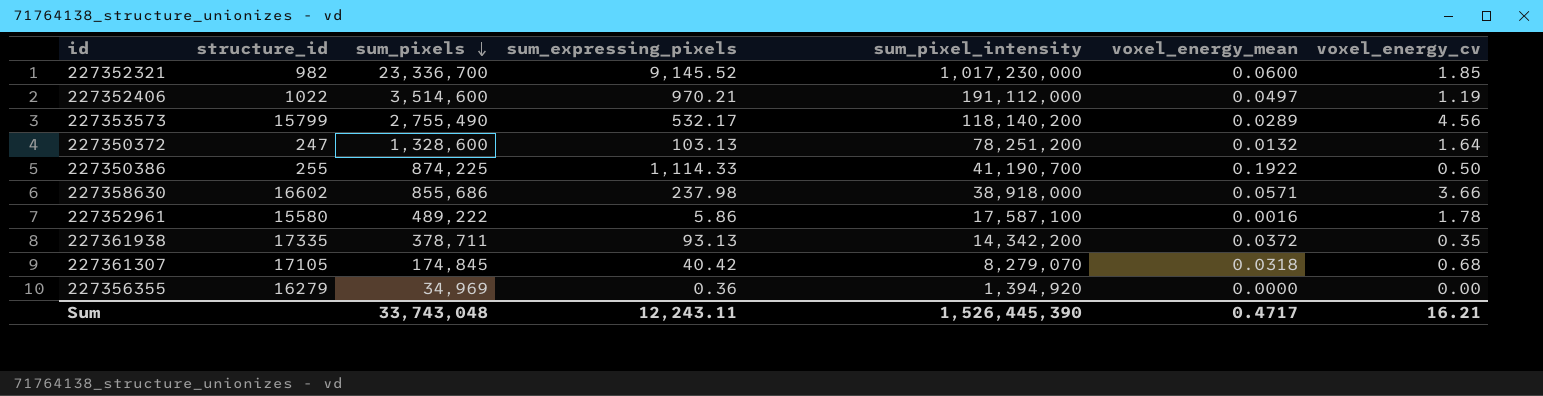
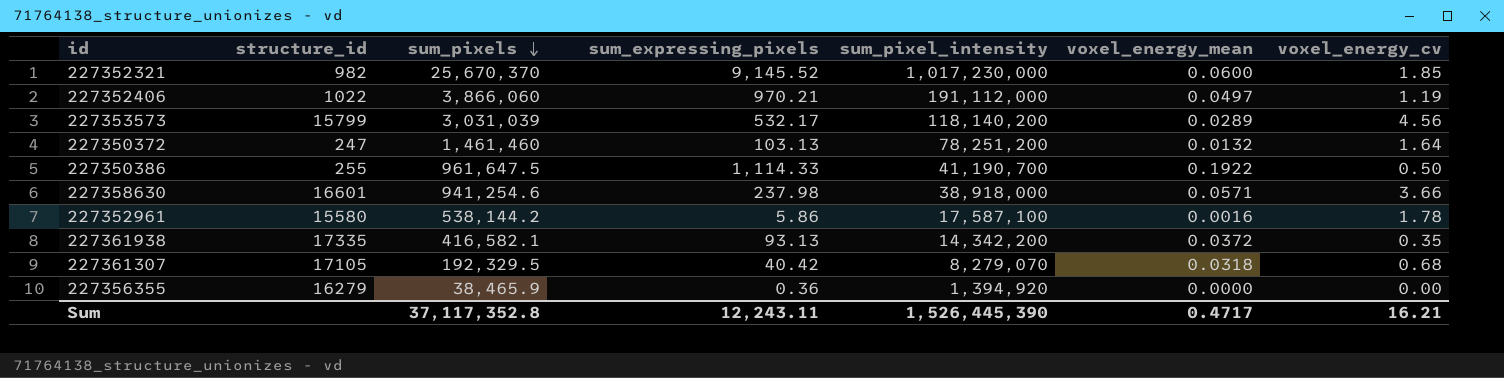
227352321 | sum_pixels: 23,336,700 -> 25,670,370
227352406 | sum_pixels: 3,514,600 -> 3,866,060
227353573 | sum_pixels: 2,755,490 -> 3,031,039
227350372 | sum_pixels: 1,328,600 -> 1,461,460
227350386 | sum_pixels: 874,225 -> 961,647.5
227358630 | structure_id: 16602 -> 16601
227358630 | sum_pixels: 855,686 -> 941,254.6
227352961 | sum_pixels: 489,222 -> 538,144.2
227361938 | sum_pixels: 378,711 -> 416,582.1
227361307 | sum_pixels: 174,845 -> 192,329.5
227356355 | sum_pixels: 34,969 -> 38,465.9
Sum | sum_pixels: 33,743,048 -> 37,117,352.8

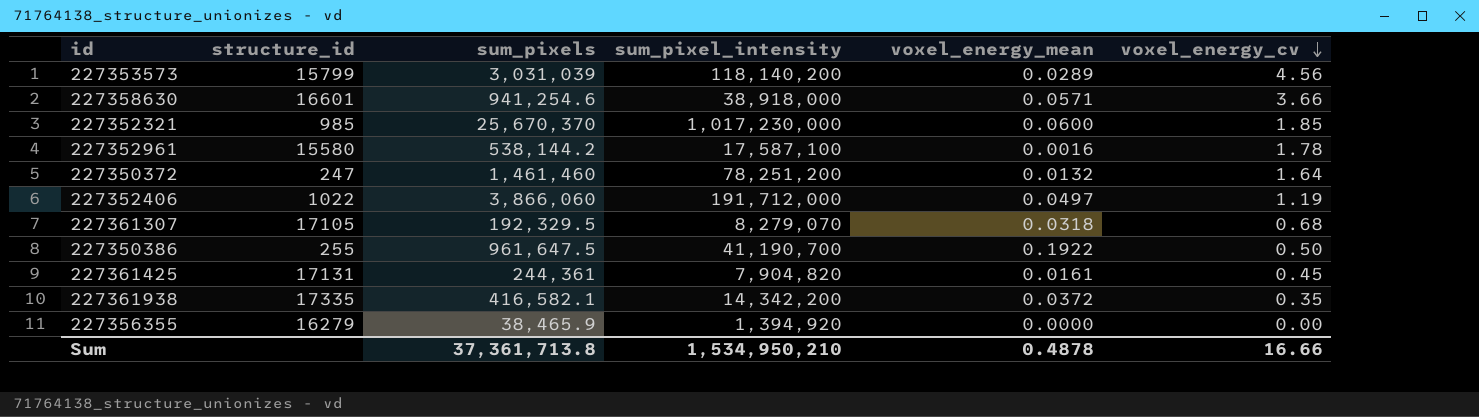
row order: sum_pixels descending -> voxel_energy_cv descending
column sum_expressing_pixels | position: 4 -> none
227352321 | structure_id: 982 -> 985
227352406 | sum_pixel_intensity: 191,112,000 -> 191,712,000
row 227361425: none -> 17131 | 244,361 | 7,904,820 | 0.0161 | 0.45
Sum | sum_pixels: 37,117,352.8 -> 37,361,713.8
Sum | sum_pixel_intensity: 1,526,445,390 -> 1,534,950,210
Sum | voxel_energy_mean: 0.4717 -> 0.4878
Sum | voxel_energy_cv: 16.21 -> 16.66

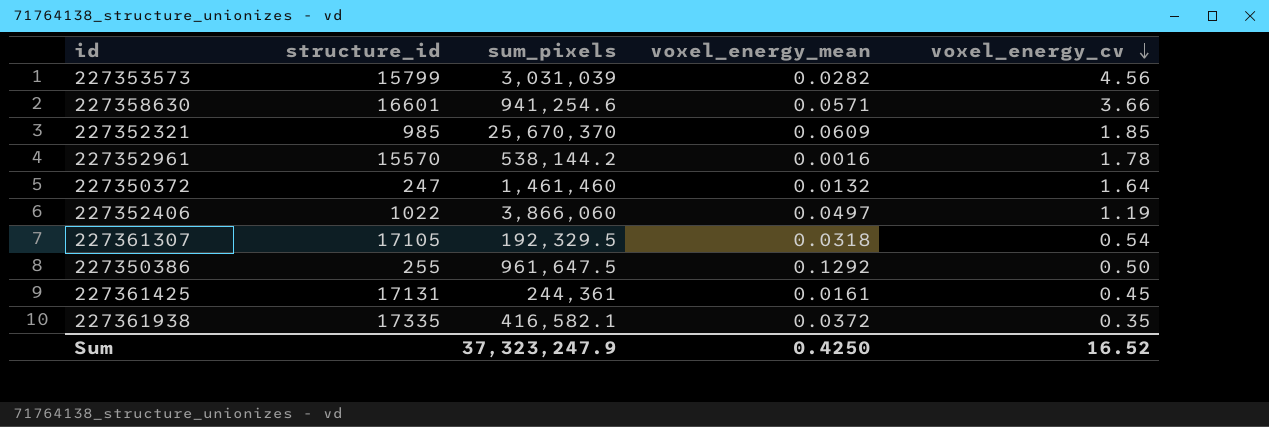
column sum_pixel_intensity | position: 4 -> none
row 227356355: 16279 | 38,465.9 | 1,394,920 | 0.0000 | 0.00 -> none
227353573 | voxel_energy_mean: 0.0289 -> 0.0282
227352321 | voxel_energy_mean: 0.0600 -> 0.0609
227352961 | structure_id: 15580 -> 15570
227361307 | voxel_energy_cv: 0.68 -> 0.54
227350386 | voxel_energy_mean: 0.1922 -> 0.1292
Sum | sum_pixels: 37,361,713.8 -> 37,323,247.9
Sum | voxel_energy_mean: 0.4878 -> 0.4250
Sum | voxel_energy_cv: 16.66 -> 16.52

